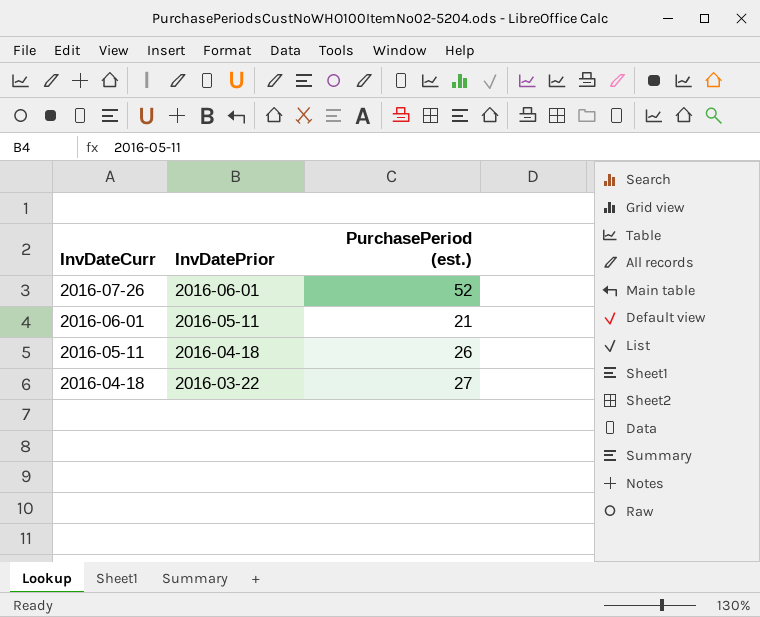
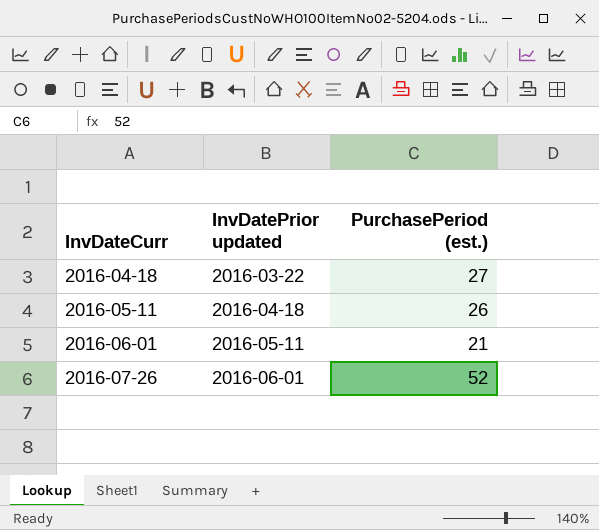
row order: InvDateCurr descending -> InvDateCurr ascending
column name: InvDatePrior -> InvDatePrior updated

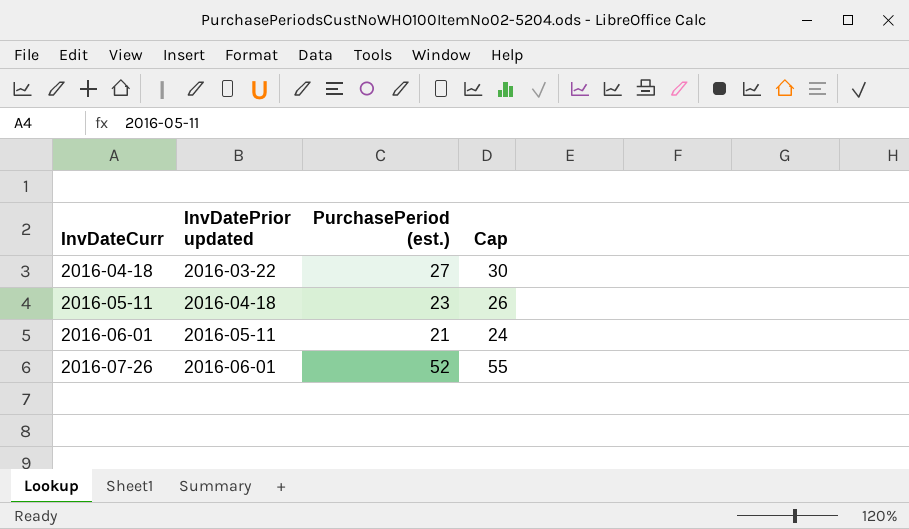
column Cap | formula: none -> [PurchasePeriod (est.)] + 3
2016-05-11 | PurchasePeriod (est.): 26 -> 23

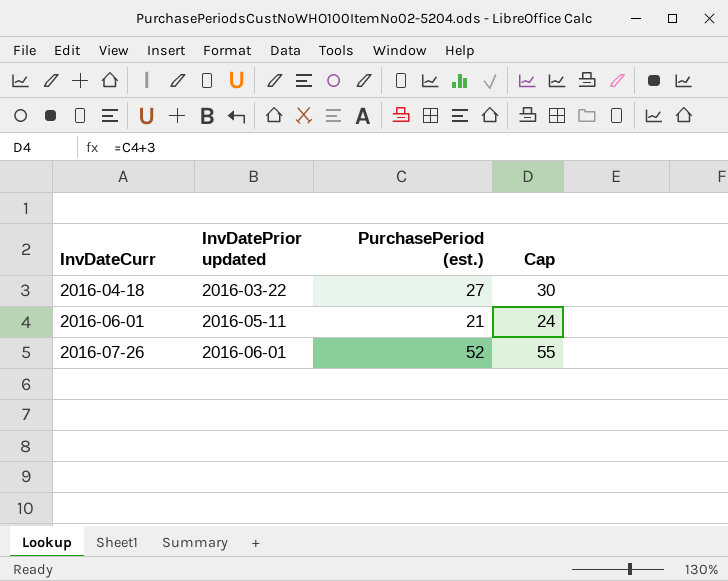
row 2016-05-11: 2016-04-18 | 23 | 26 -> none

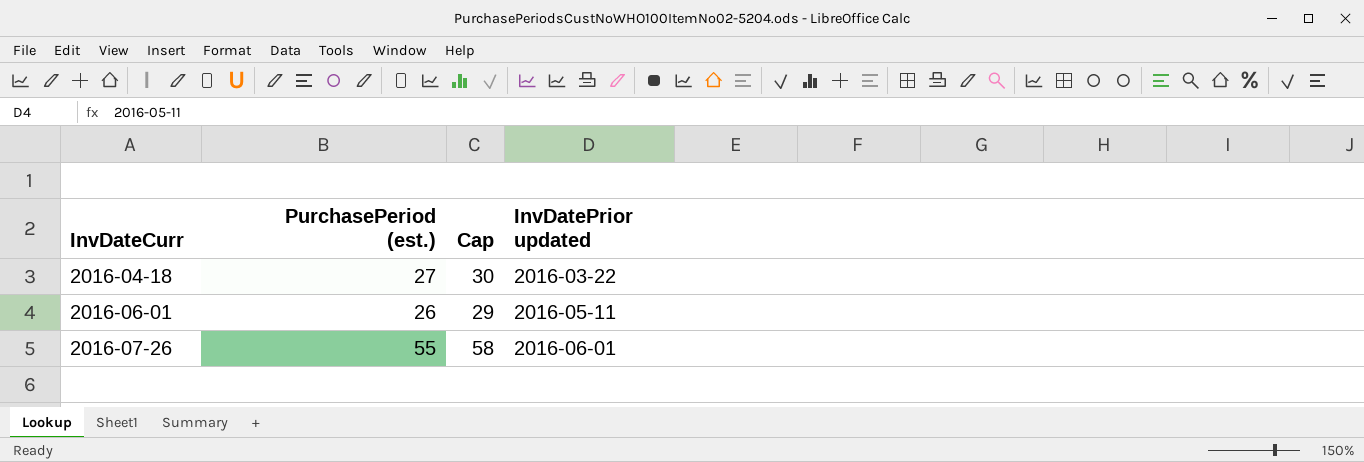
column InvDatePrior updated | position: 2 -> 4
2016-06-01 | PurchasePeriod (est.): 21 -> 26
2016-06-01 | Cap: 24 -> 29
2016-07-26 | PurchasePeriod (est.): 52 -> 55
2016-07-26 | Cap: 55 -> 58

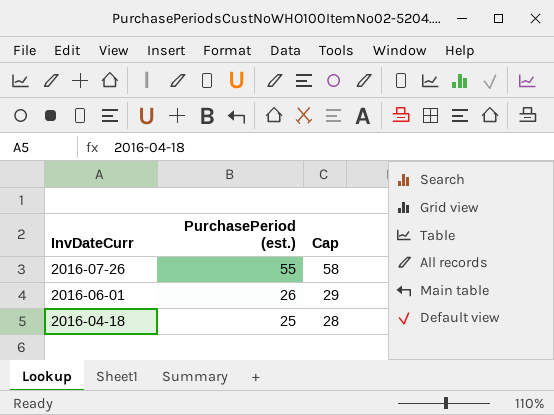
row order: InvDateCurr ascending -> InvDateCurr descending
column InvDatePrior updated | position: 4 -> none
2016-04-18 | PurchasePeriod (est.): 27 -> 25
2016-04-18 | Cap: 30 -> 28

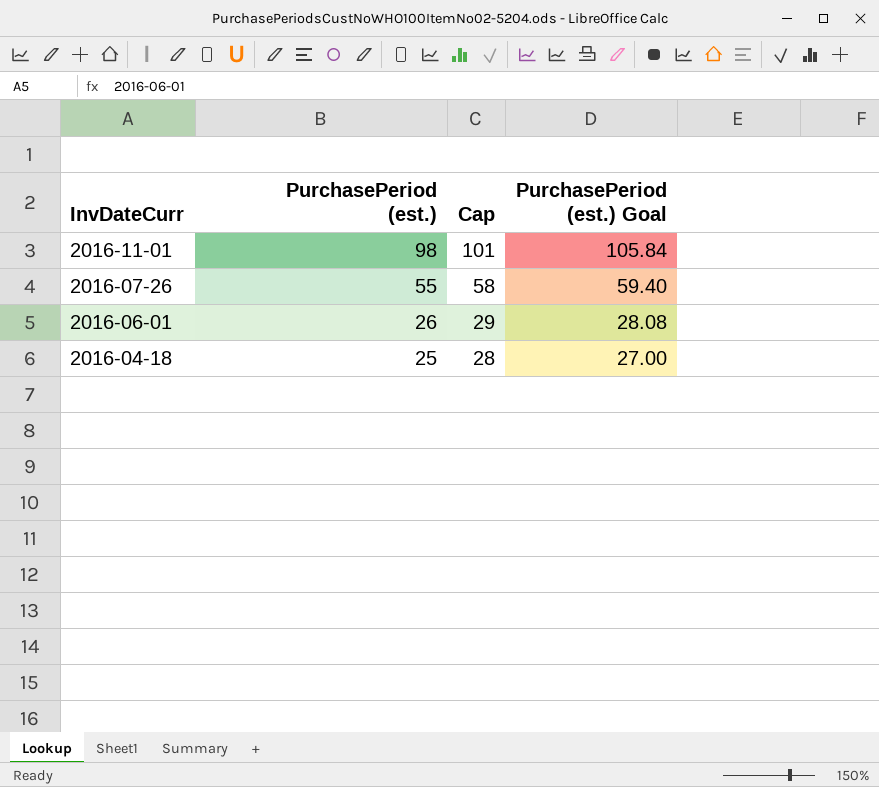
column PurchasePeriod (est.) Goal | formula: none -> [PurchasePeriod (est.)] * 1.08
row 2016-11-01: none -> 98 | 101 | 105.84

